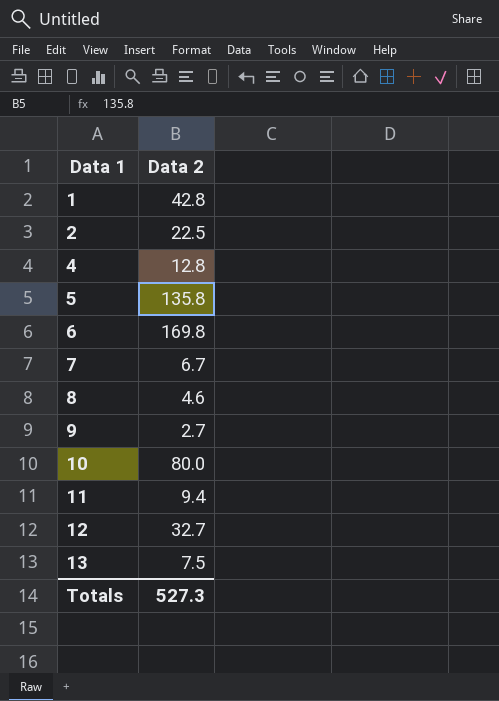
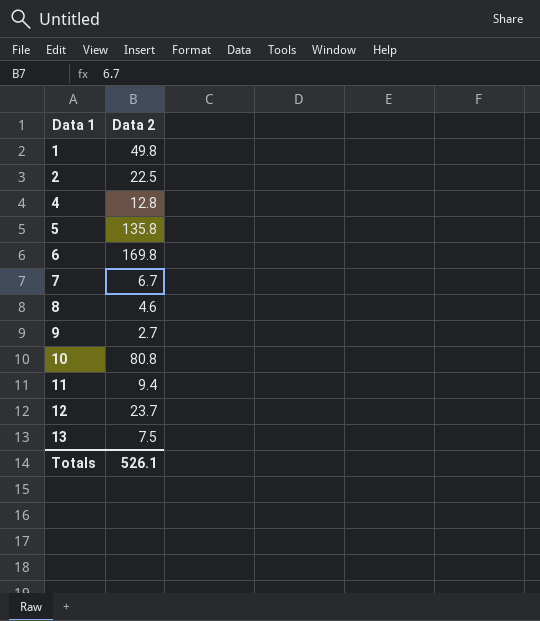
1 | Data 2: 42.8 -> 49.8
10 | Data 2: 80.0 -> 80.8
12 | Data 2: 32.7 -> 23.7
Totals | Data 2: 527.3 -> 526.1

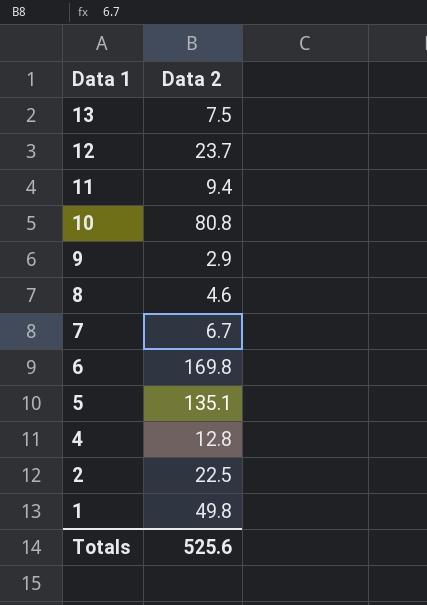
row order: Data 1 ascending -> Data 1 descending
9 | Data 2: 2.7 -> 2.9
5 | Data 2: 135.8 -> 135.1
Totals | Data 2: 526.1 -> 525.6

